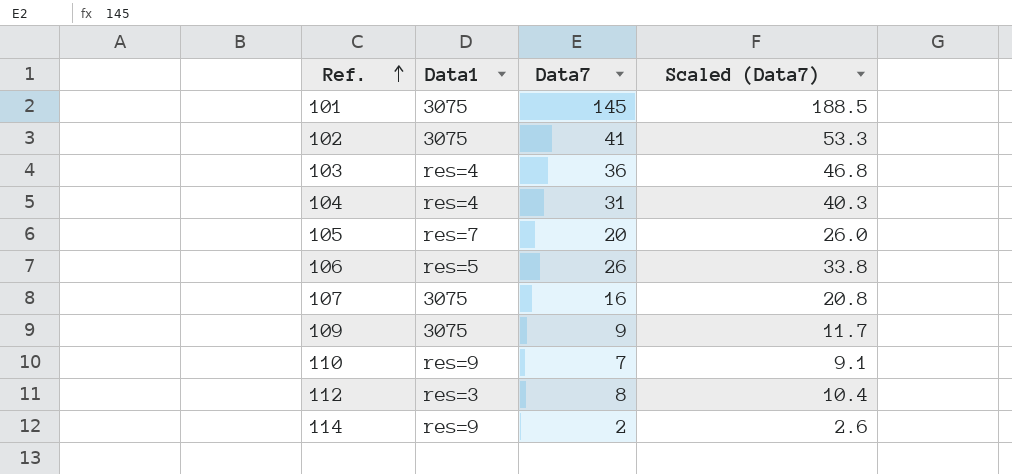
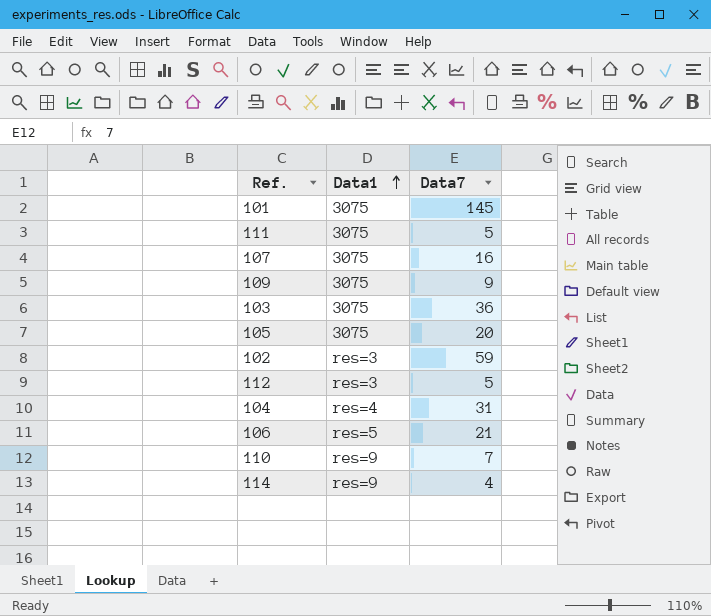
row order: Ref. ascending -> Data1 ascending
column Scaled (Data7) | formula: [Data7] * 1.3 -> none
row 111: none -> 3075 | 5
103 | Data1: res=4 -> 3075
105 | Data1: res=7 -> 3075
102 | Data1: 3075 -> res=3
102 | Data7: 41 -> 59
112 | Data7: 8 -> 5
106 | Data7: 26 -> 21
114 | Data7: 2 -> 4

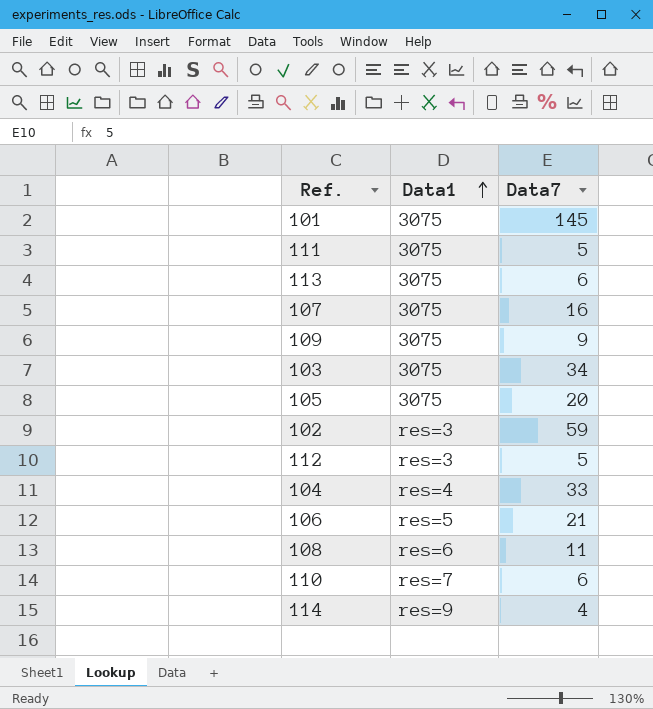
row 113: none -> 3075 | 6
103 | Data7: 36 -> 34
104 | Data7: 31 -> 33
row 108: none -> res=6 | 11
110 | Data1: res=9 -> res=7
110 | Data7: 7 -> 6

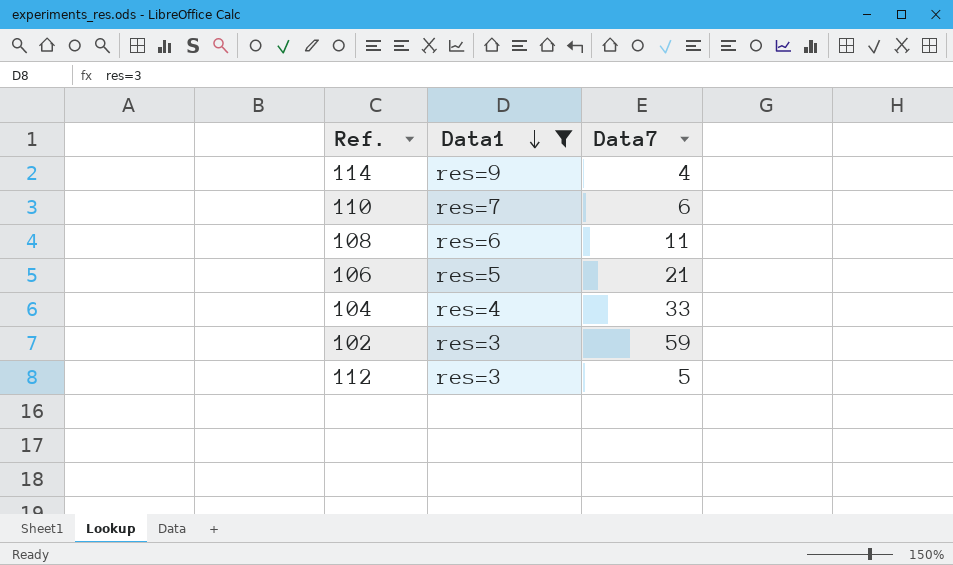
filter: none -> Data1 != 3075
row order: Data1 ascending -> Data1 descending

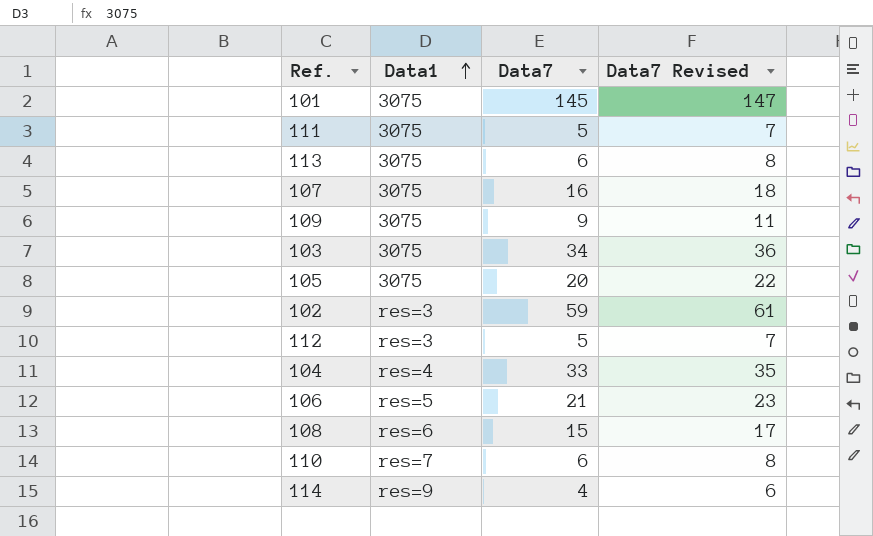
filter: Data1 != 3075 -> none
row order: Data1 descending -> Data1 ascending
column Data7 Revised | formula: none -> [Data7] + 2
108 | Data7: 11 -> 15

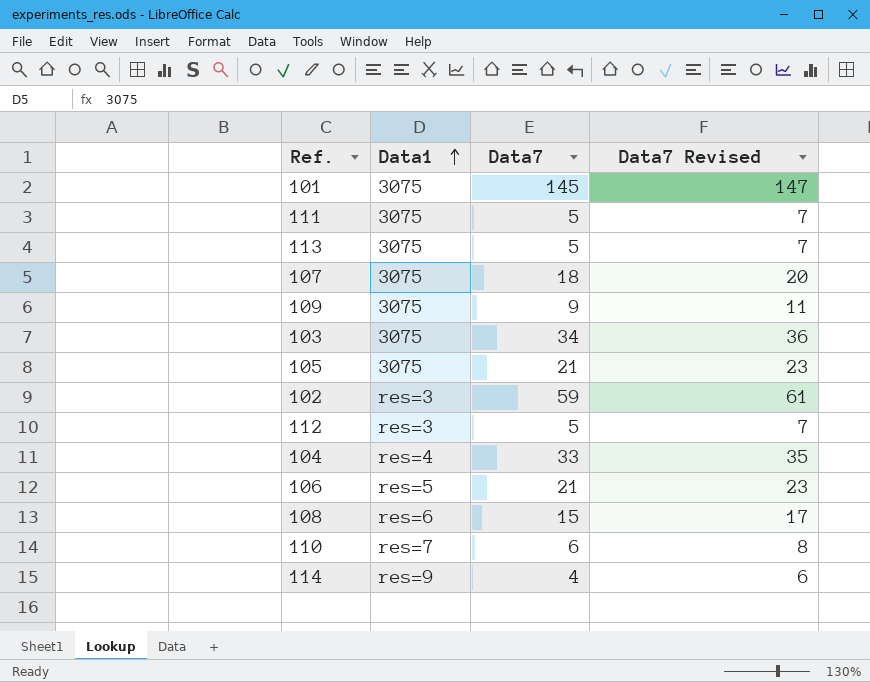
113 | Data7: 6 -> 5
113 | Data7 Revised: 8 -> 7
107 | Data7: 16 -> 18
107 | Data7 Revised: 18 -> 20
105 | Data7: 20 -> 21
105 | Data7 Revised: 22 -> 23

